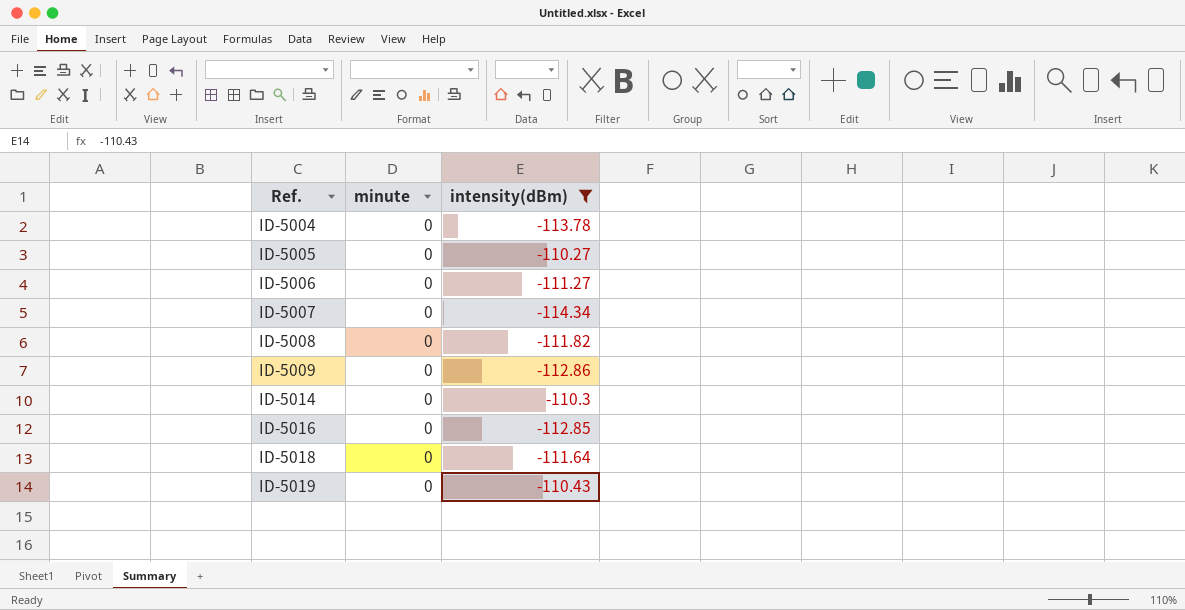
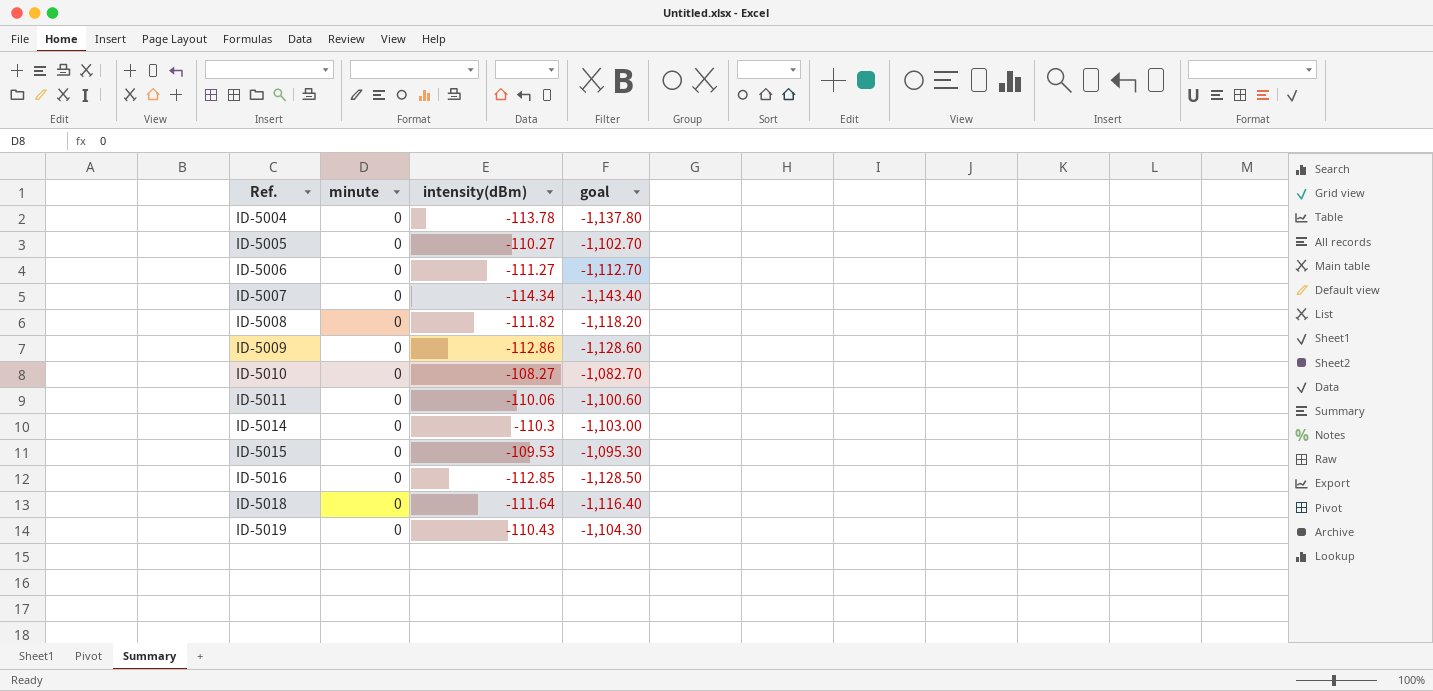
filter: intensity(dBm) <= -110.27 -> none
column goal | formula: none -> [intensity(dBm)] * 10

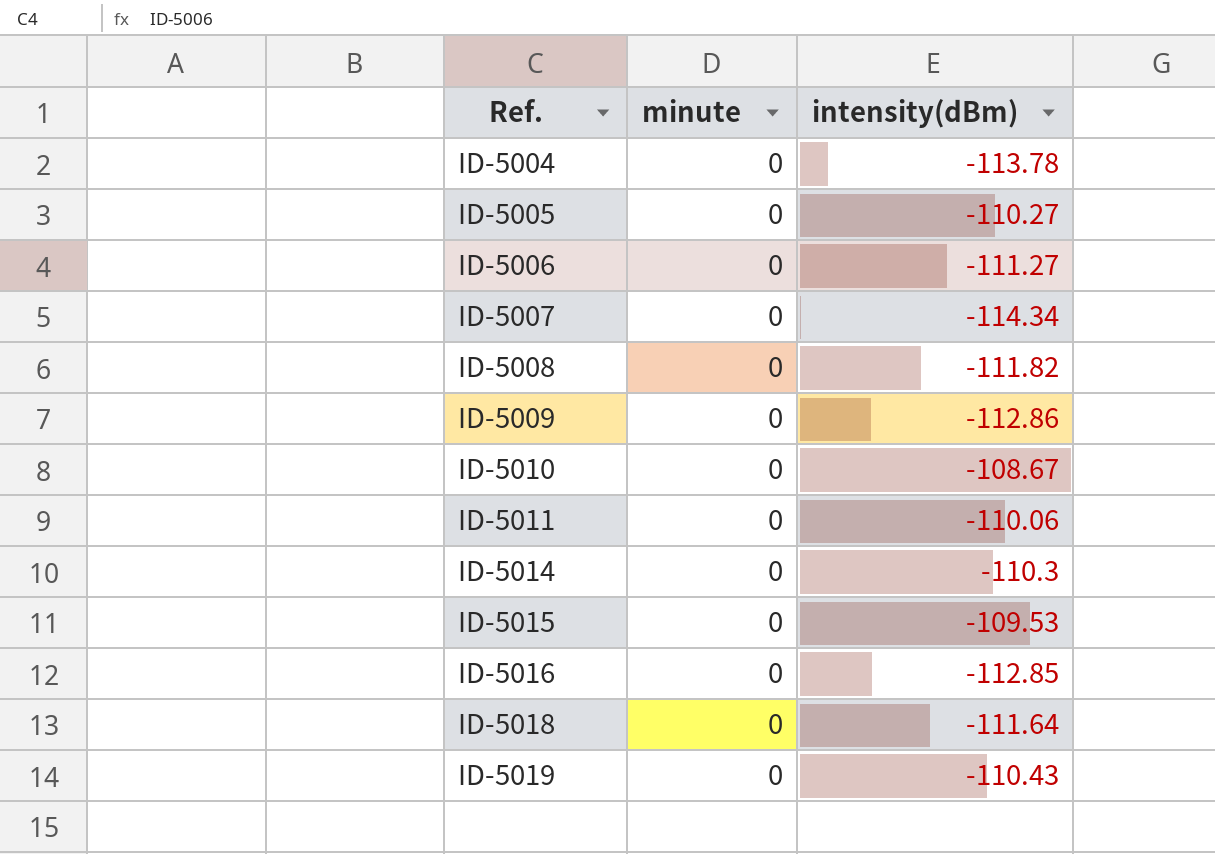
column goal | formula: [intensity(dBm)] * 10 -> none
ID-5010 | intensity(dBm): -108.27 -> -108.67

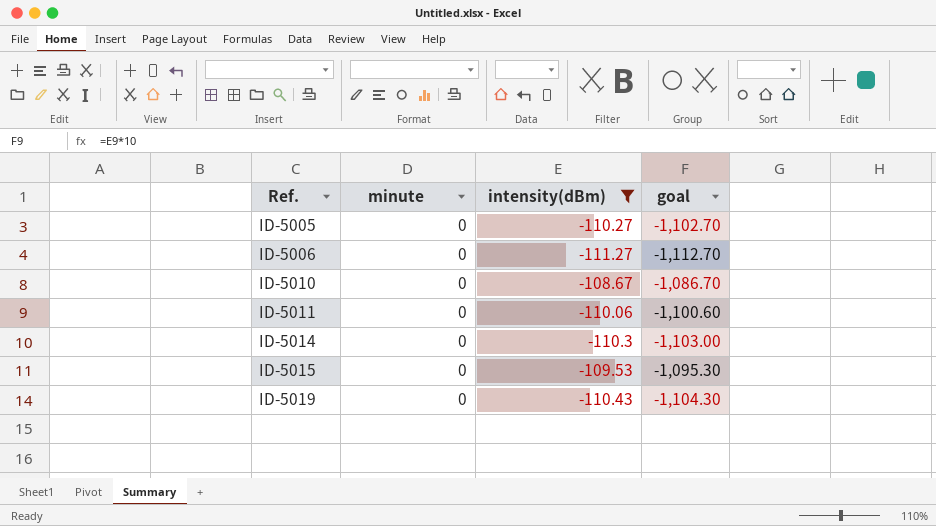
filter: none -> intensity(dBm) >= -111.27
column goal | formula: none -> [intensity(dBm)] * 10

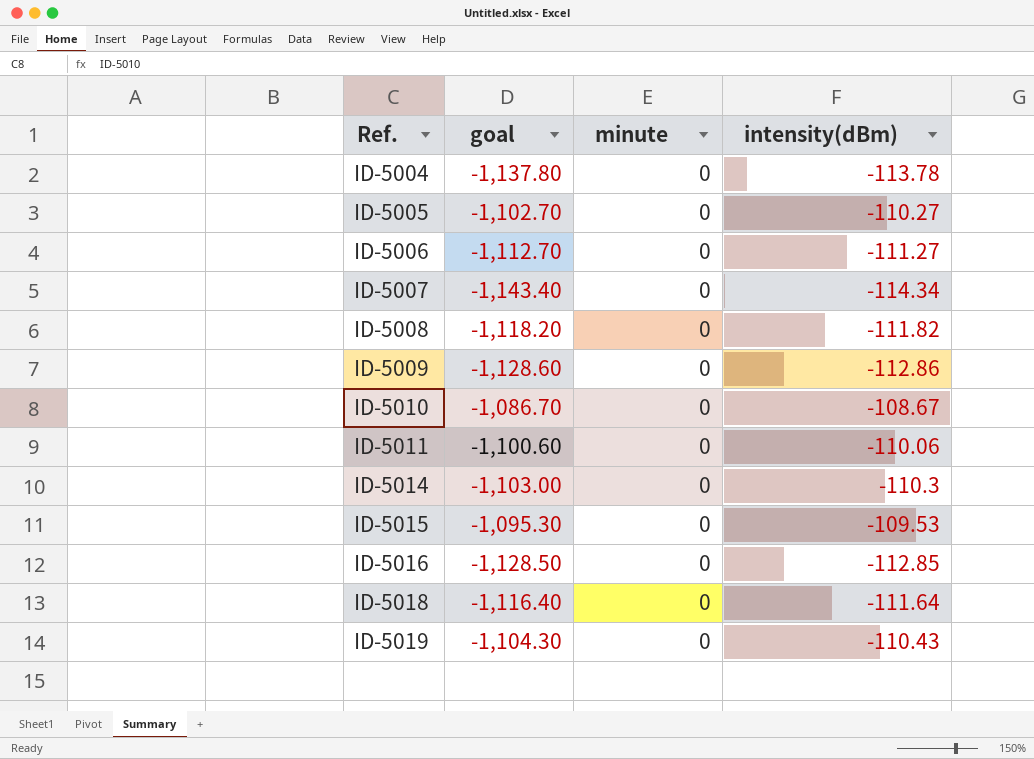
filter: intensity(dBm) >= -111.27 -> none
column goal | position: 4 -> 2

